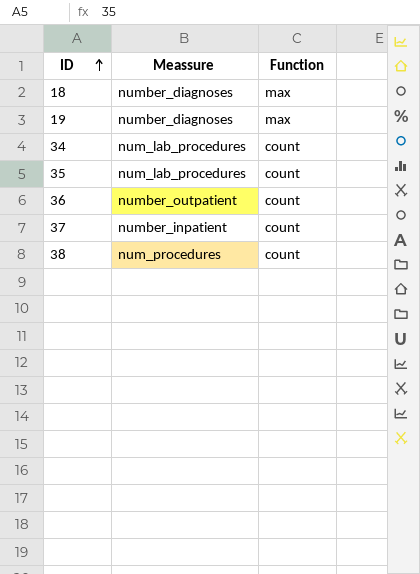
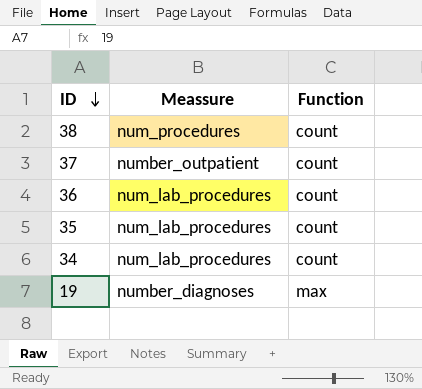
row order: ID ascending -> ID descending
row 18: number_diagnoses | max -> none
37 | Meassure: number_inpatient -> number_outpatient
36 | Meassure: number_outpatient -> num_lab_procedures

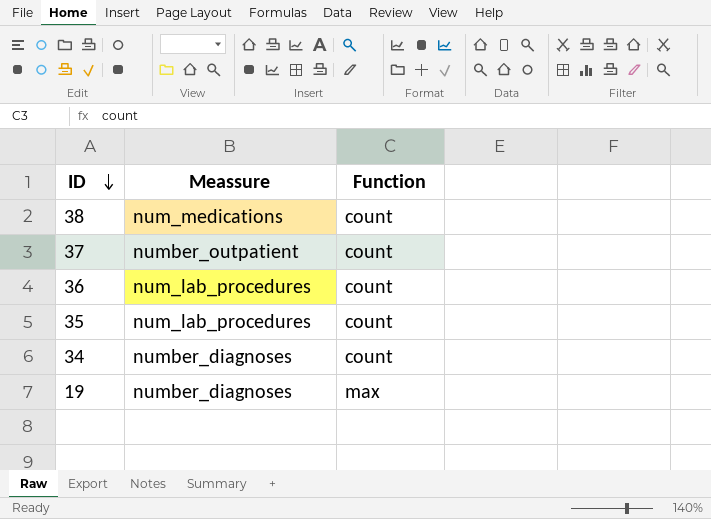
38 | Meassure: num_procedures -> num_medications
34 | Meassure: num_lab_procedures -> number_diagnoses

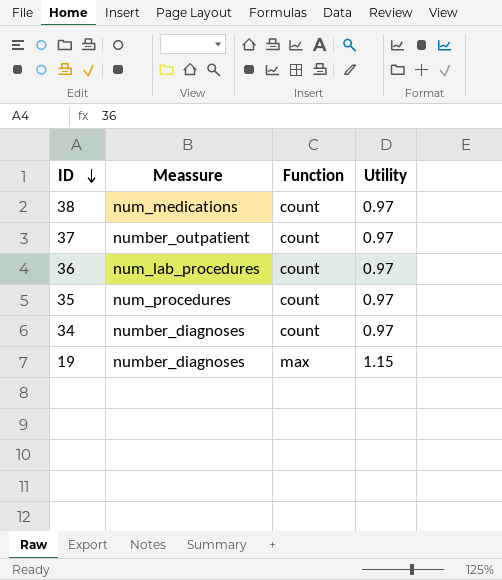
column Utility | position: none -> 4
35 | Meassure: num_lab_procedures -> num_procedures

